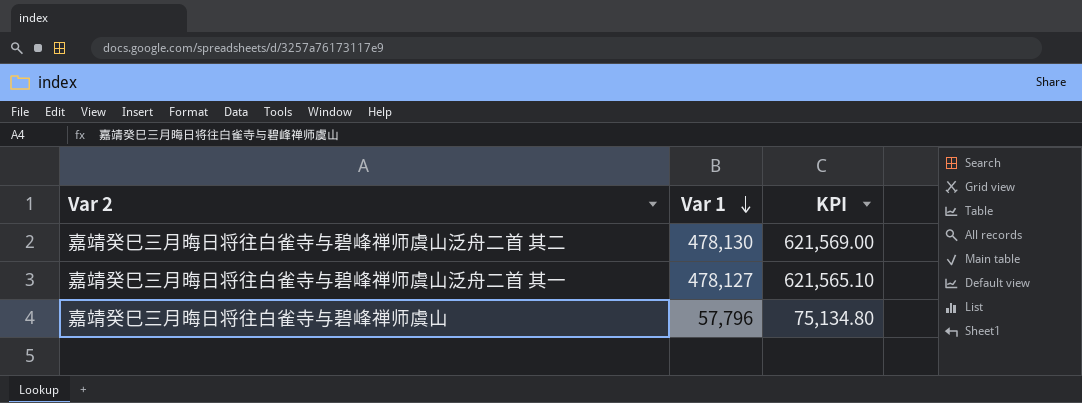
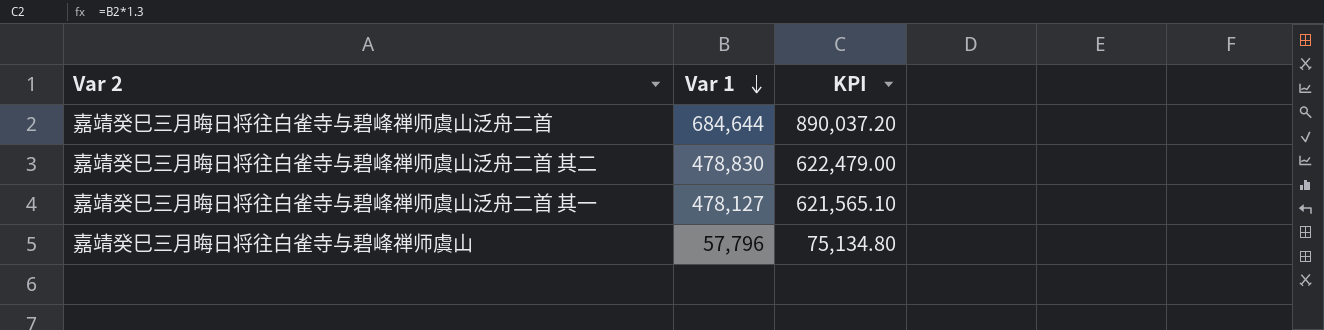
row 嘉靖癸巳三月晦日将往白雀寺与碧峰禅师虞山泛舟二首: none -> 684,644 | 890,037.20
嘉靖癸巳三月晦日将往白雀寺与碧峰禅师虞山泛舟二首 其二 | Var 1: 478,130 -> 478,830
嘉靖癸巳三月晦日将往白雀寺与碧峰禅师虞山泛舟二首 其二 | KPI: 621,569.00 -> 622,479.00

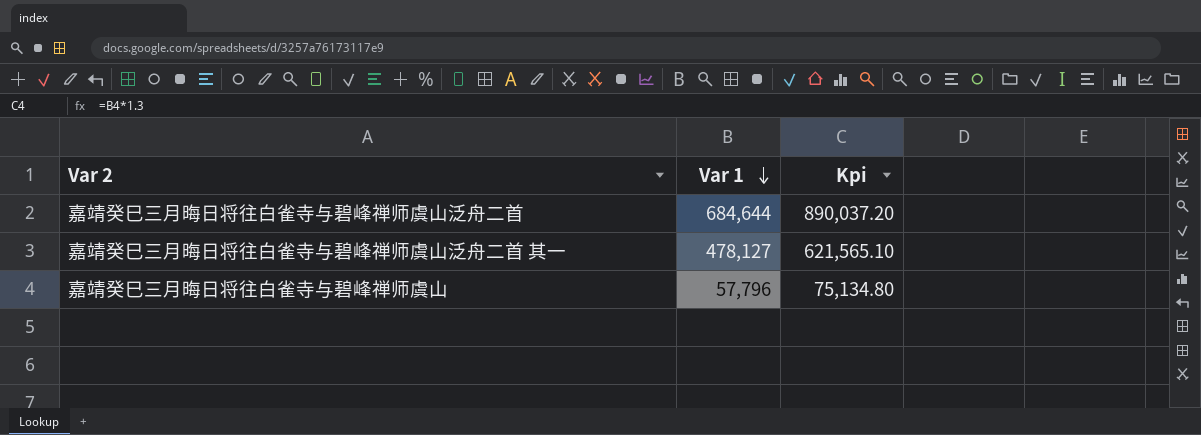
column name: KPI -> Kpi
row 嘉靖癸巳三月晦日将往白雀寺与碧峰禅师虞山泛舟二首 其二: 478,830 | 622,479.00 -> none

